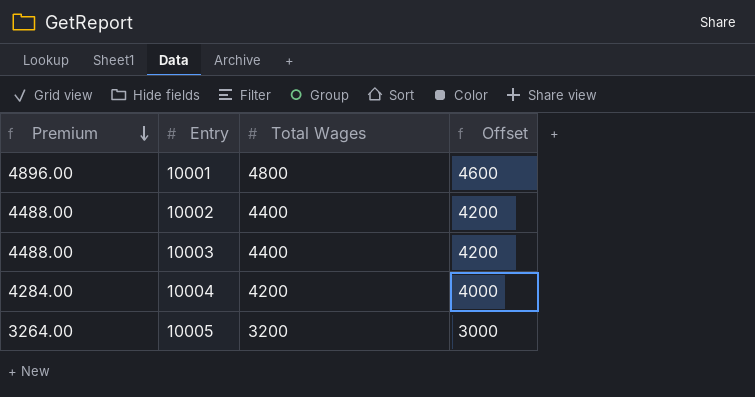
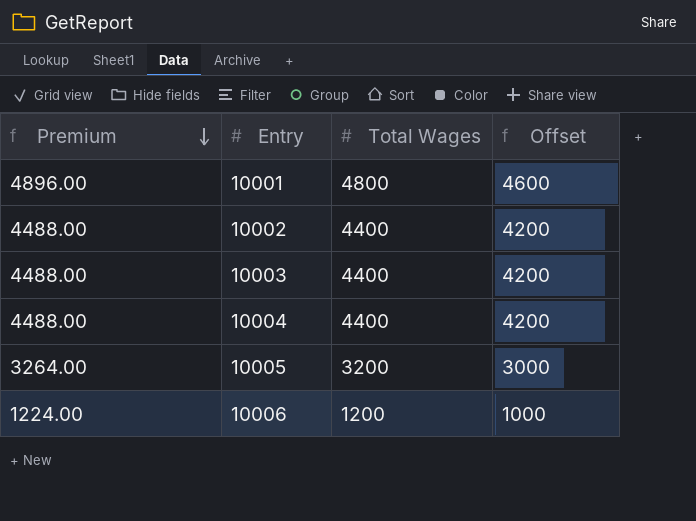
10004 | Premium: 4284.00 -> 4488.00
10004 | Total Wages: 4200 -> 4400
10004 | Offset: 4000 -> 4200
row 10006: none -> 1224.00 | 1200 | 1000

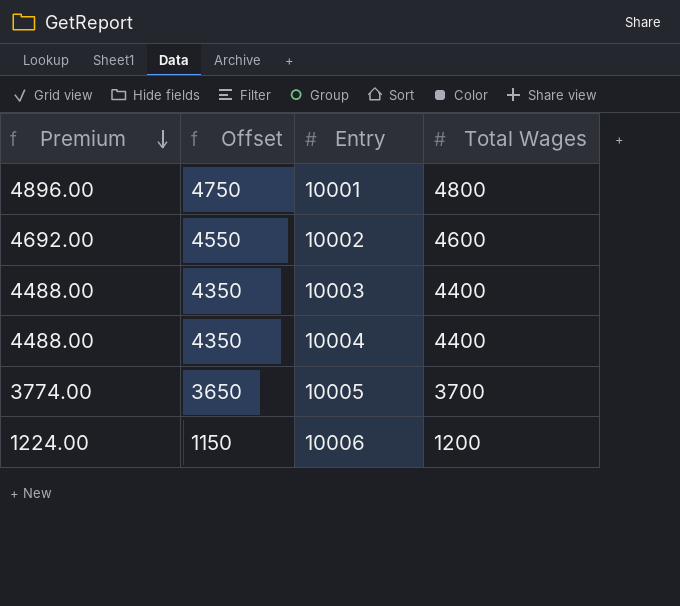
column Offset | formula: [Total Wages] - 200 -> [Total Wages] - 50
column Offset | position: 4 -> 2
10002 | Premium: 4488.00 -> 4692.00
10002 | Total Wages: 4400 -> 4600
10005 | Premium: 3264.00 -> 3774.00
10005 | Total Wages: 3200 -> 3700

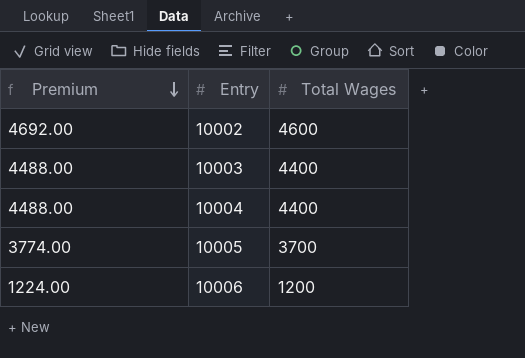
column Offset | formula: [Total Wages] - 50 -> none
row 10001: 4896.00 | 4750 | 4800 -> none

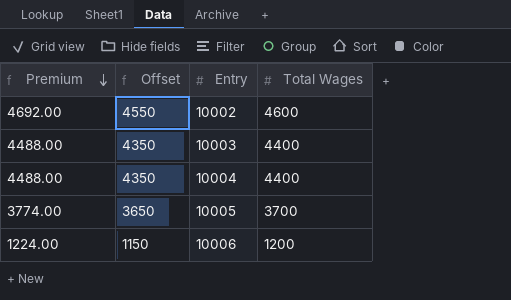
column Offset | formula: none -> [Total Wages] - 50

